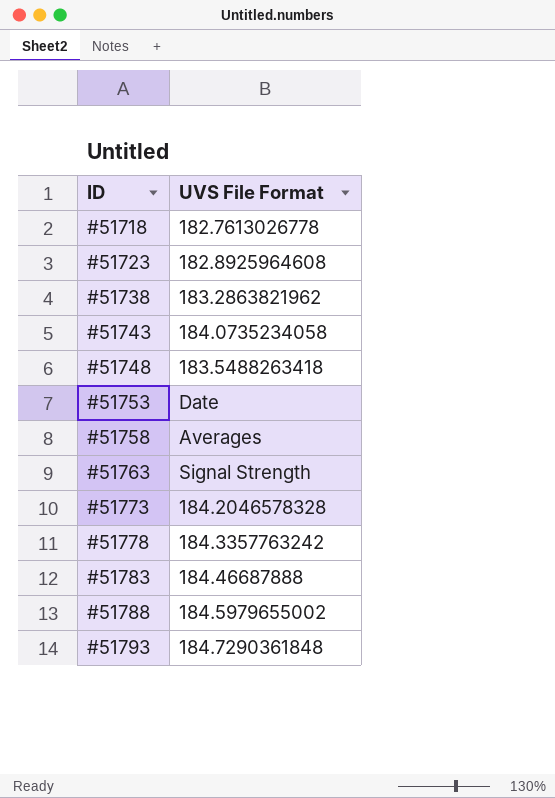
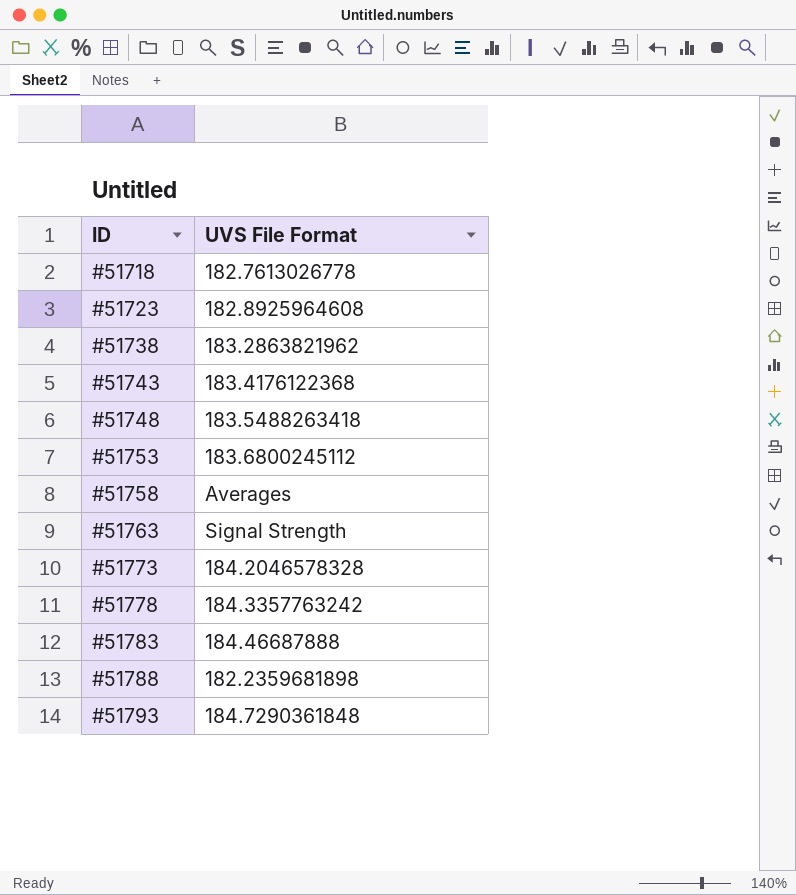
#51743 | UVS File Format: 184.0735234058 -> 183.4176122368
#51753 | UVS File Format: Date -> 183.6800245112
#51788 | UVS File Format: 184.5979655002 -> 182.2359681898

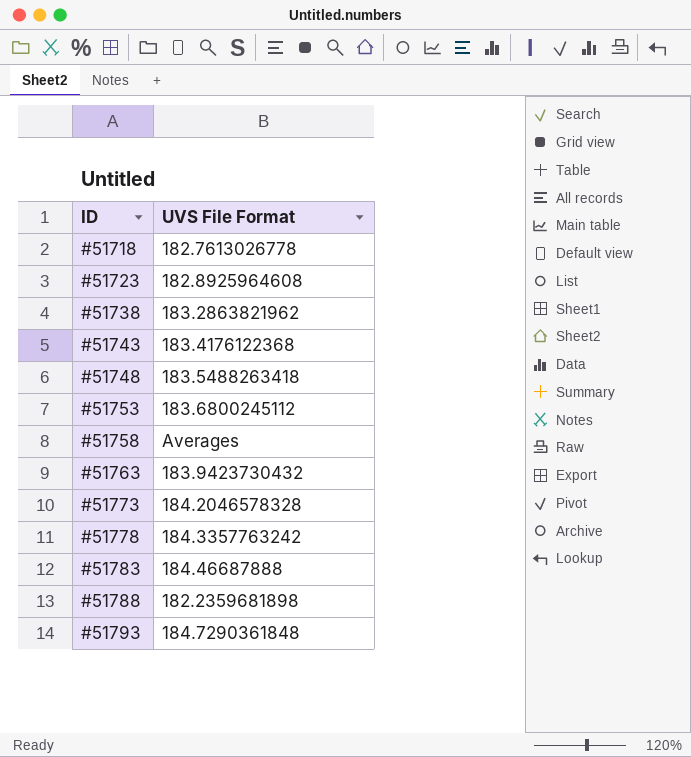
#51763 | UVS File Format: Signal Strength -> 183.9423730432

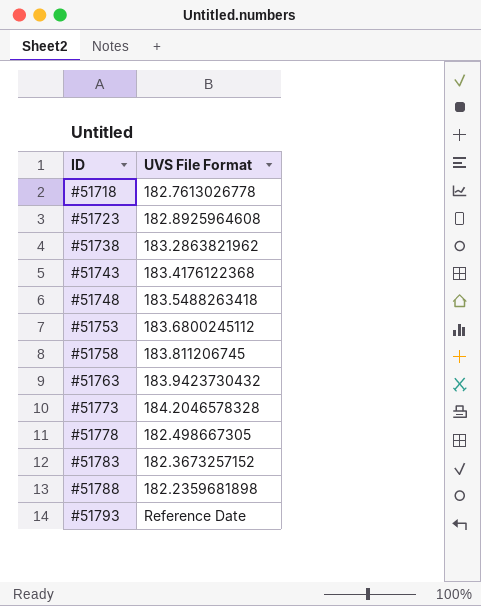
#51758 | UVS File Format: Averages -> 183.811206745
#51778 | UVS File Format: 184.3357763242 -> 182.498667305
#51783 | UVS File Format: 184.46687888 -> 182.3673257152
#51793 | UVS File Format: 184.7290361848 -> Reference Date

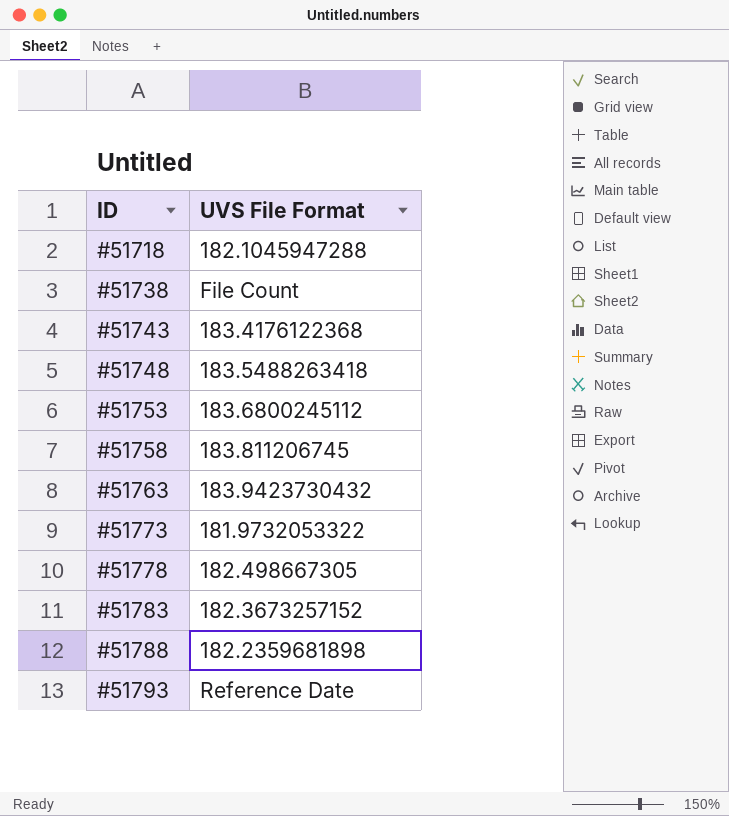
row #51723: 182.8925964608 -> none
#51718 | UVS File Format: 182.7613026778 -> 182.1045947288
#51738 | UVS File Format: 183.2863821962 -> File Count
#51773 | UVS File Format: 184.2046578328 -> 181.9732053322

